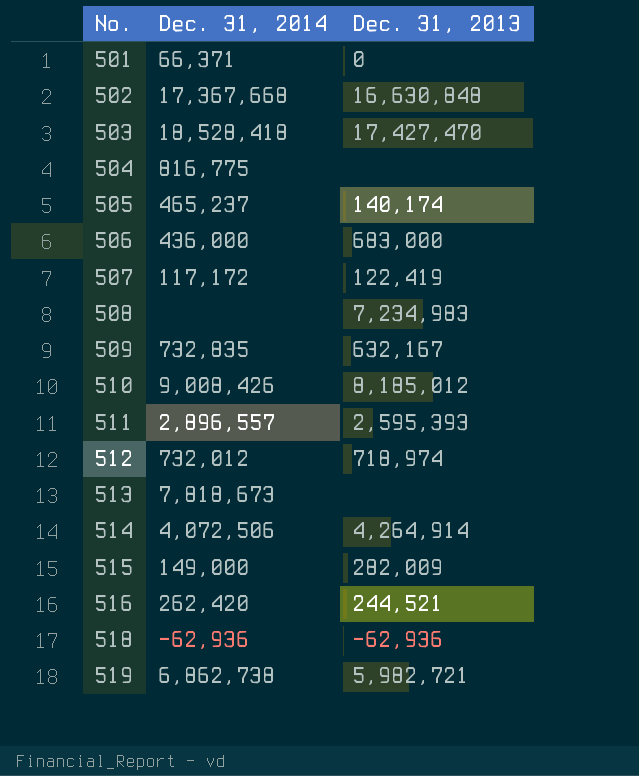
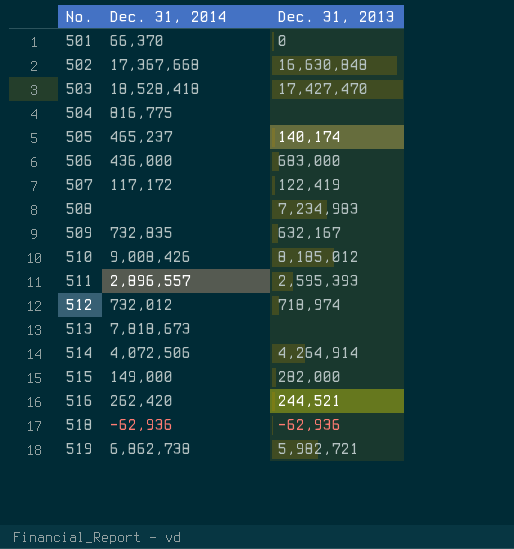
501 | Dec. 31, 2014: 66,371 -> 66,370
515 | Dec. 31, 2013: 282,009 -> 282,000

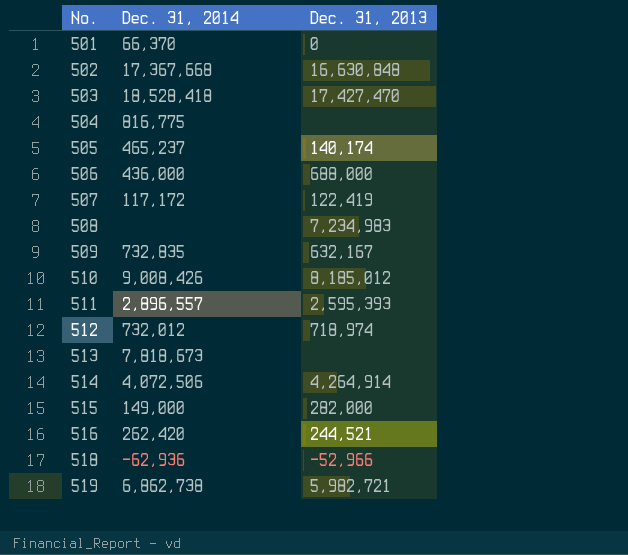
506 | Dec. 31, 2013: 683,000 -> 688,000
518 | Dec. 31, 2013: -62,936 -> -52,966

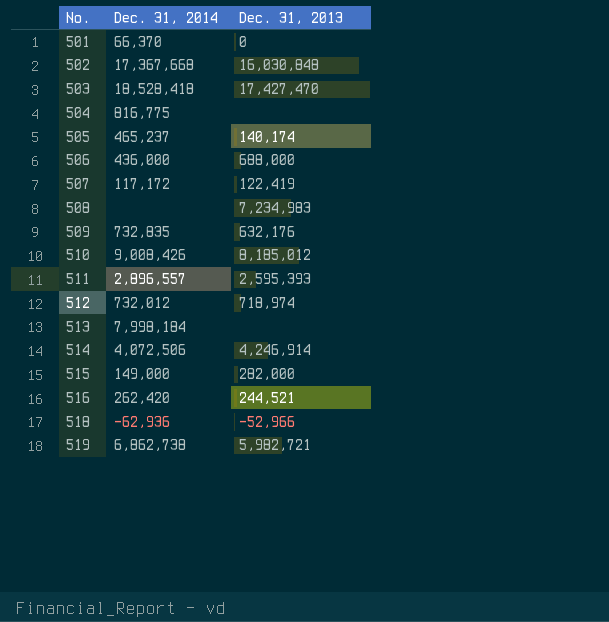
502 | Dec. 31, 2013: 16,630,848 -> 16,030,848
509 | Dec. 31, 2013: 632,167 -> 632,176
513 | Dec. 31, 2014: 7,818,673 -> 7,998,184
514 | Dec. 31, 2013: 4,264,914 -> 4,246,914

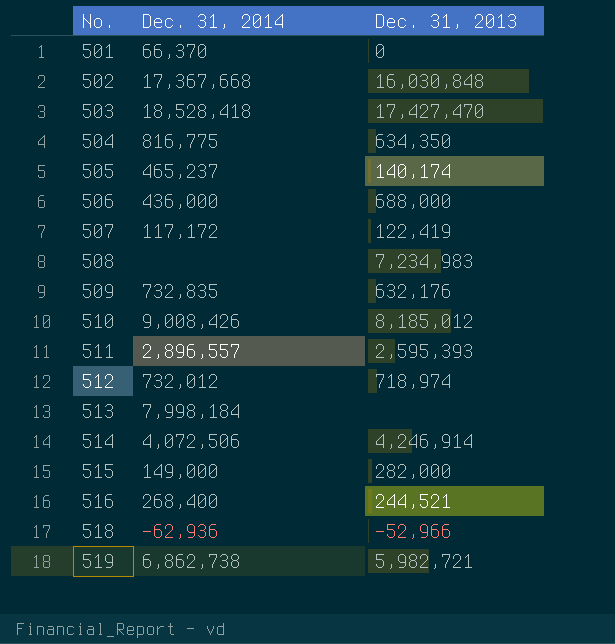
504 | Dec. 31, 2013: none -> 634,350
516 | Dec. 31, 2014: 262,420 -> 268,400

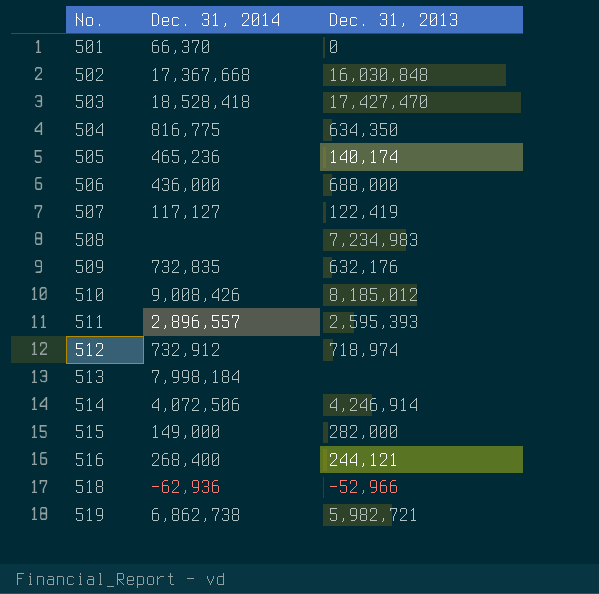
505 | Dec. 31, 2014: 465,237 -> 465,236
507 | Dec. 31, 2014: 117,172 -> 117,127
512 | Dec. 31, 2014: 732,012 -> 732,912
516 | Dec. 31, 2013: 244,521 -> 244,121

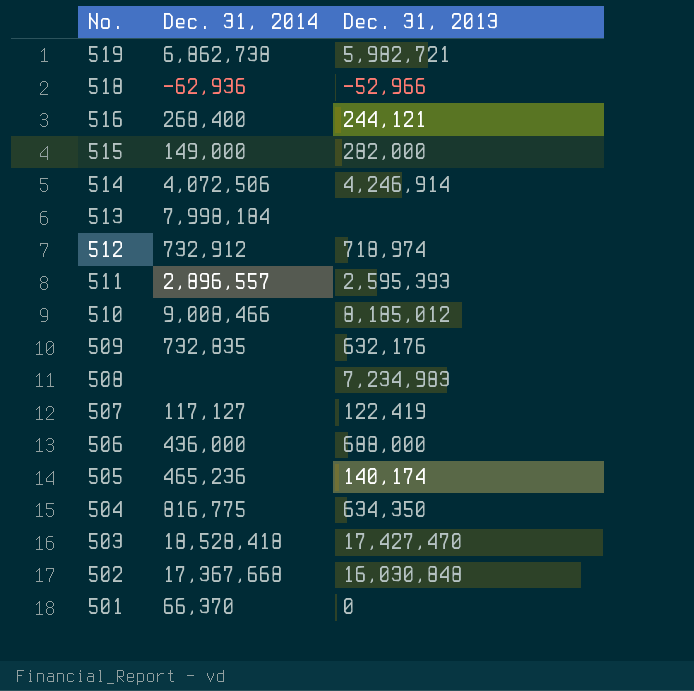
row order: No. ascending -> No. descending
510 | Dec. 31, 2014: 9,008,426 -> 9,008,466

